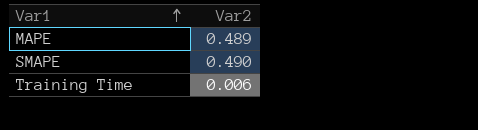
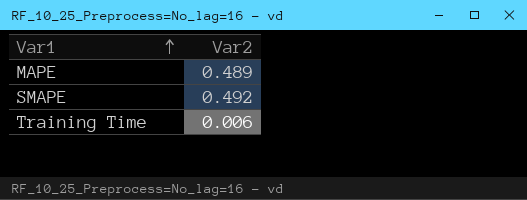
SMAPE | Var2: 0.490 -> 0.492

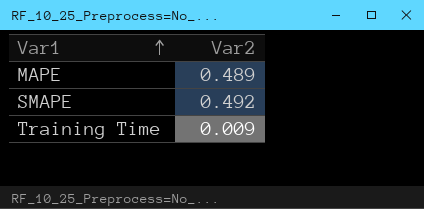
Training Time | Var2: 0.006 -> 0.009

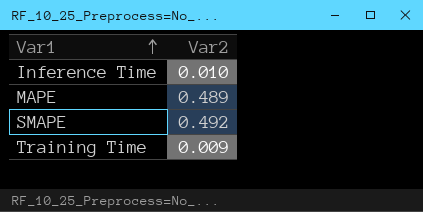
row Inference Time: none -> 0.010

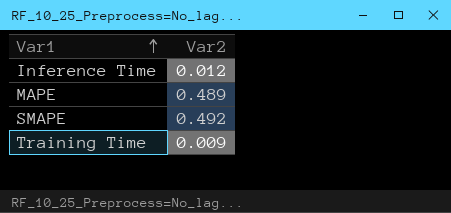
Inference Time | Var2: 0.010 -> 0.012

